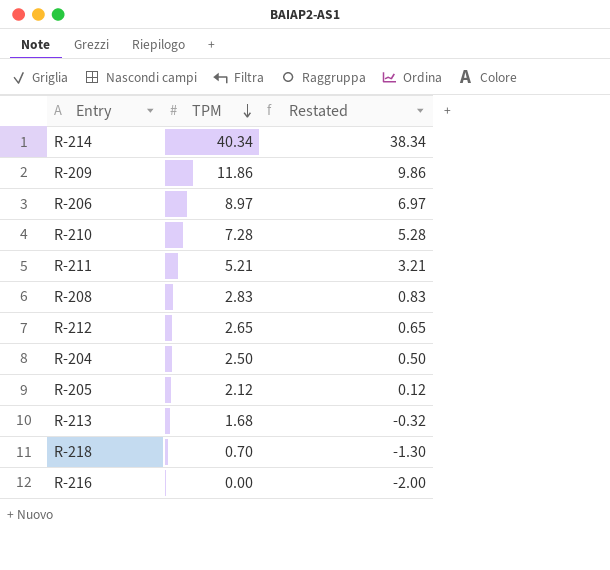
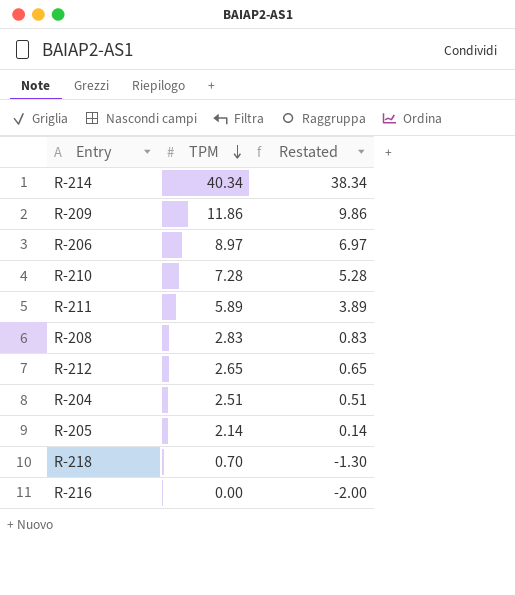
row R-213: 1.68 | -0.32 -> none
R-211 | TPM: 5.21 -> 5.89
R-211 | Restated: 3.21 -> 3.89
R-204 | TPM: 2.50 -> 2.51
R-204 | Restated: 0.50 -> 0.51
R-205 | TPM: 2.12 -> 2.14
R-205 | Restated: 0.12 -> 0.14

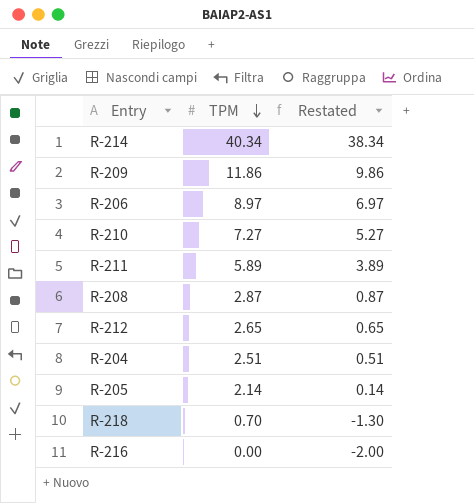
R-210 | TPM: 7.28 -> 7.27
R-210 | Restated: 5.28 -> 5.27
R-208 | TPM: 2.83 -> 2.87
R-208 | Restated: 0.83 -> 0.87

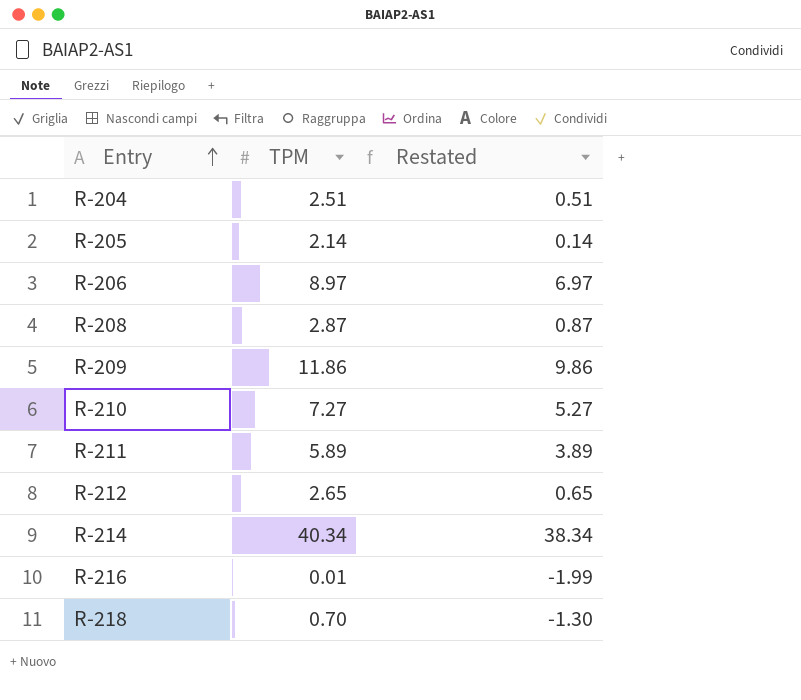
row order: TPM descending -> Entry ascending
R-216 | TPM: 0.00 -> 0.01
R-216 | Restated: -2.00 -> -1.99

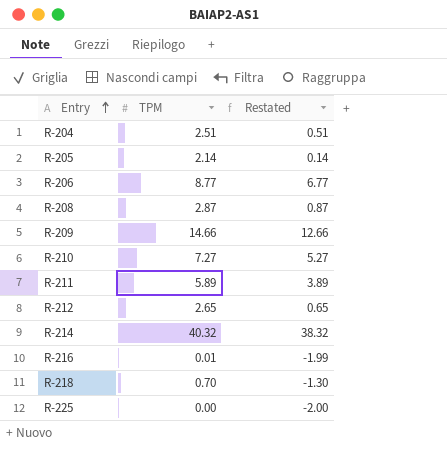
R-206 | TPM: 8.97 -> 8.77
R-206 | Restated: 6.97 -> 6.77
R-209 | TPM: 11.86 -> 14.66
R-209 | Restated: 9.86 -> 12.66
R-214 | TPM: 40.34 -> 40.32
R-214 | Restated: 38.34 -> 38.32
row R-225: none -> 0.00 | -2.00

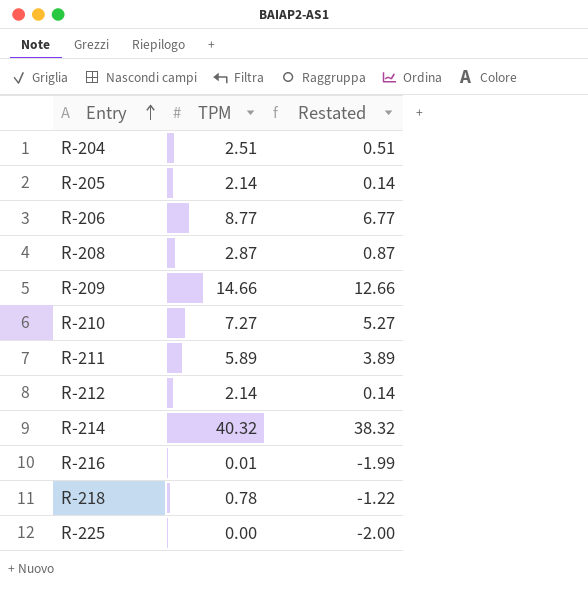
R-212 | TPM: 2.65 -> 2.14
R-212 | Restated: 0.65 -> 0.14
R-218 | TPM: 0.70 -> 0.78
R-218 | Restated: -1.30 -> -1.22

